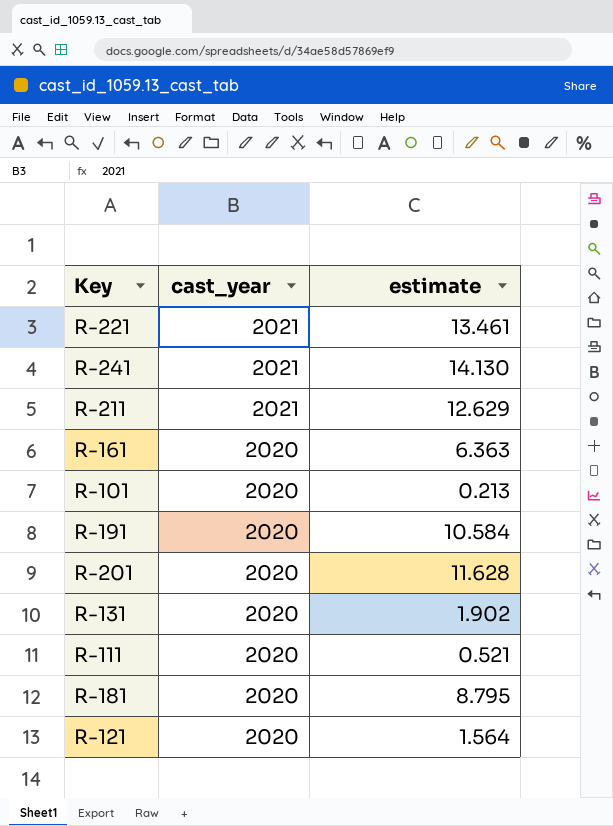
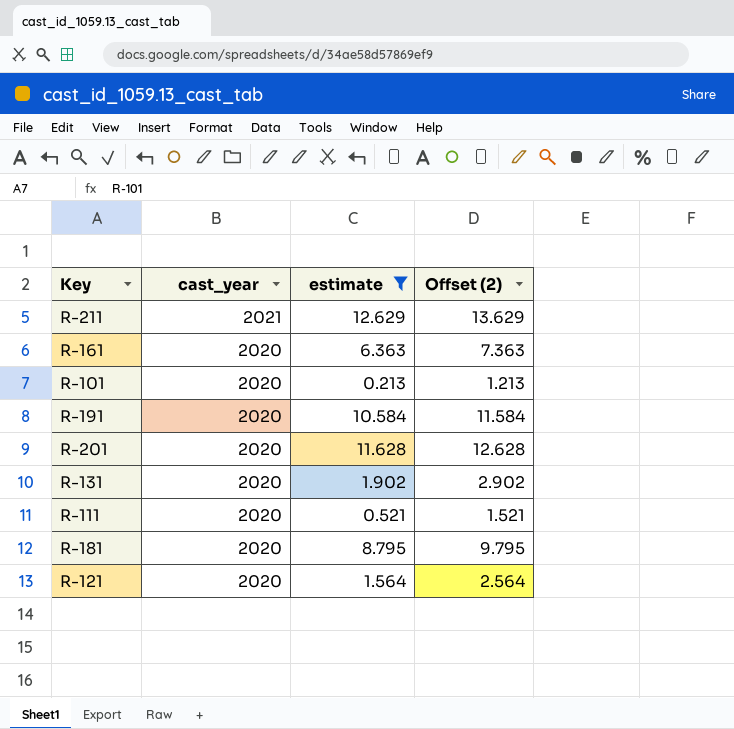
filter: none -> estimate <= 12.629
column Offset (2) | formula: none -> [estimate] + 1

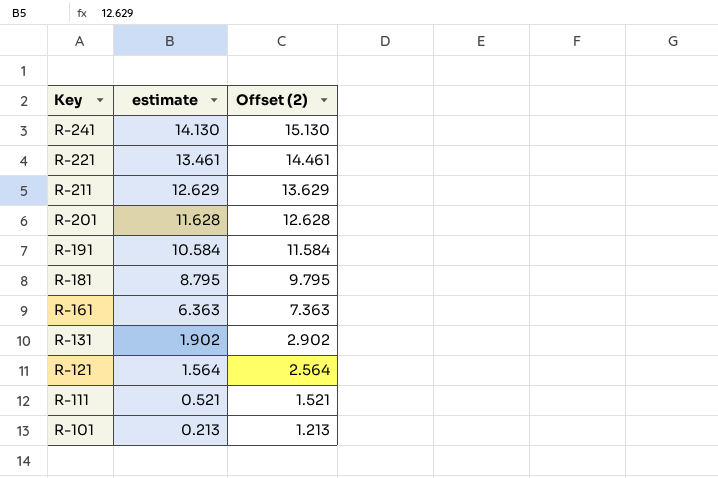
filter: estimate <= 12.629 -> none
row order: cast_year descending -> Key descending
column cast_year | position: 2 -> none

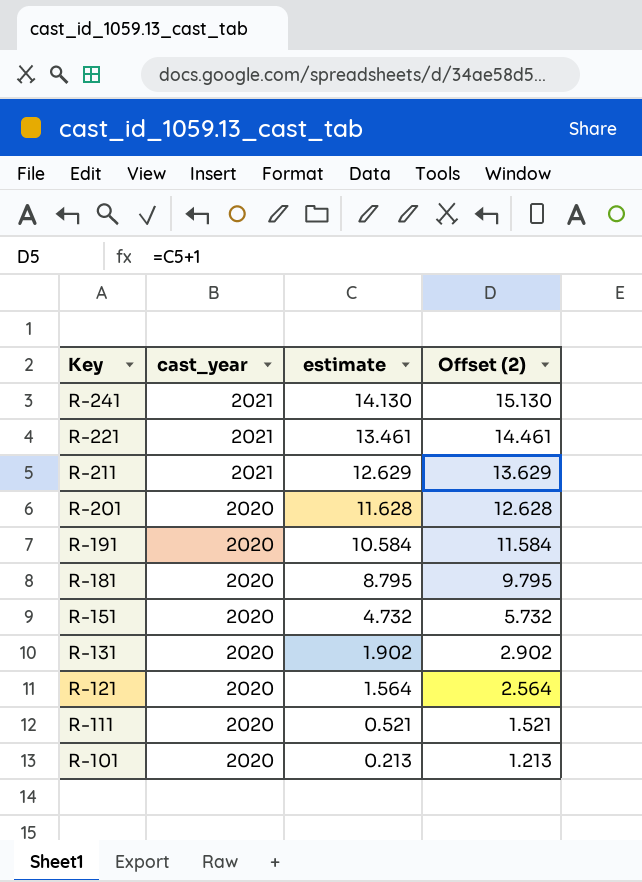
column cast_year | position: none -> 2
row R-161: 6.363 | 7.363 -> none
row R-151: none -> 2020 | 4.732 | 5.732

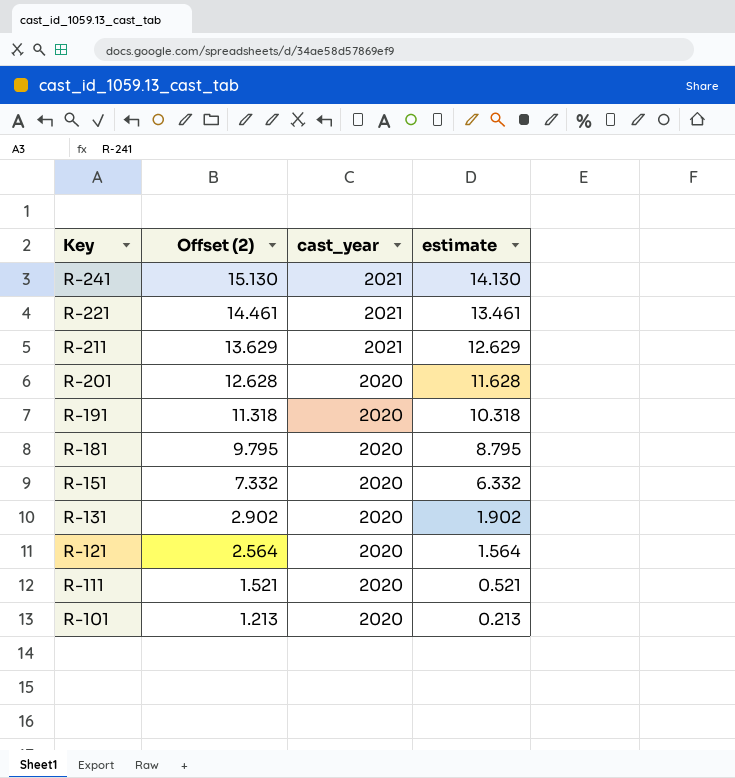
column Offset (2) | position: 4 -> 2
R-191 | Offset (2): 11.584 -> 11.318
R-191 | estimate: 10.584 -> 10.318
R-151 | Offset (2): 5.732 -> 7.332
R-151 | estimate: 4.732 -> 6.332

